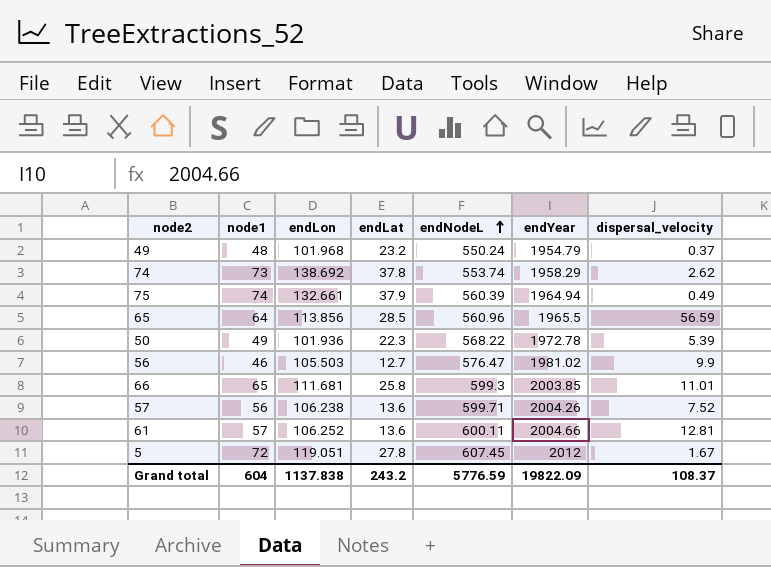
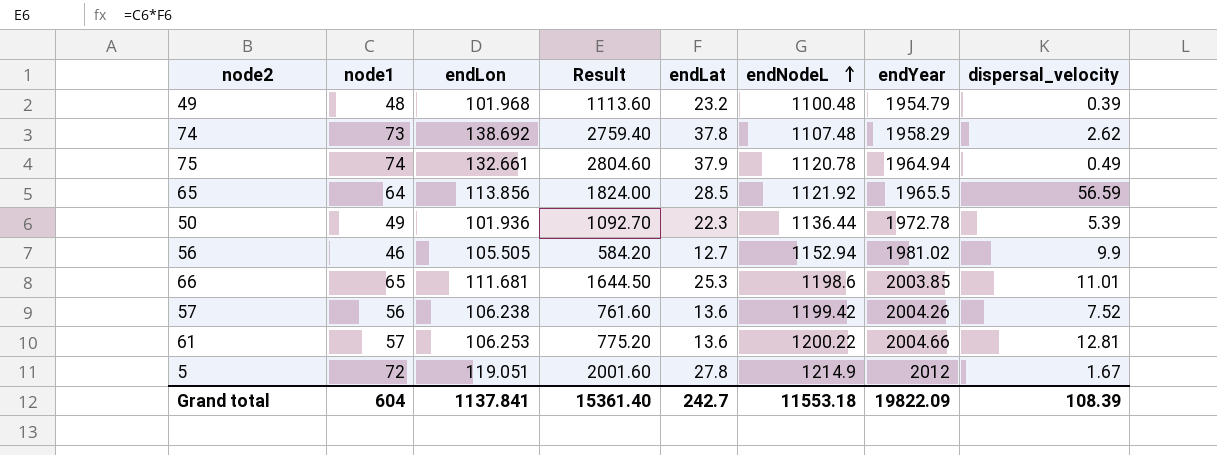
column Result | formula: none -> [node1] * [endLat]
49 | endNodeL: 550.24 -> 1100.48
49 | dispersal_velocity: 0.37 -> 0.39
74 | endNodeL: 553.74 -> 1107.48
75 | endNodeL: 560.39 -> 1120.78
65 | endNodeL: 560.96 -> 1121.92
50 | endNodeL: 568.22 -> 1136.44
56 | endLon: 105.503 -> 105.505
56 | endNodeL: 576.47 -> 1152.94
66 | endLat: 25.8 -> 25.3
66 | endNodeL: 599.3 -> 1198.6
57 | endNodeL: 599.71 -> 1199.42
61 | endLon: 106.252 -> 106.253
61 | endNodeL: 600.11 -> 1200.22
5 | endNodeL: 607.45 -> 1214.9
Grand total | endLon: 1137.838 -> 1137.841
Grand total | endLat: 243.2 -> 242.7
Grand total | endNodeL: 5776.59 -> 11553.18
Grand total | dispersal_velocity: 108.37 -> 108.39

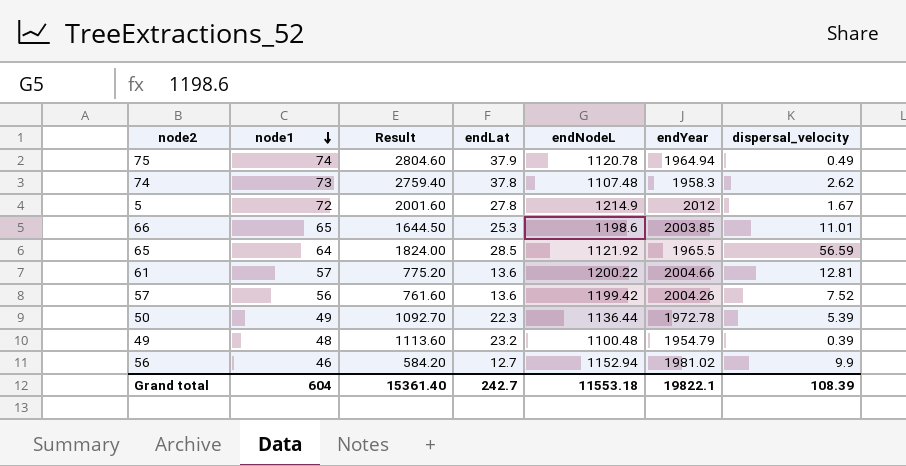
row order: endNodeL ascending -> node1 descending
column endLon | position: 3 -> none
74 | endYear: 1958.29 -> 1958.3
Grand total | endYear: 19822.09 -> 19822.1

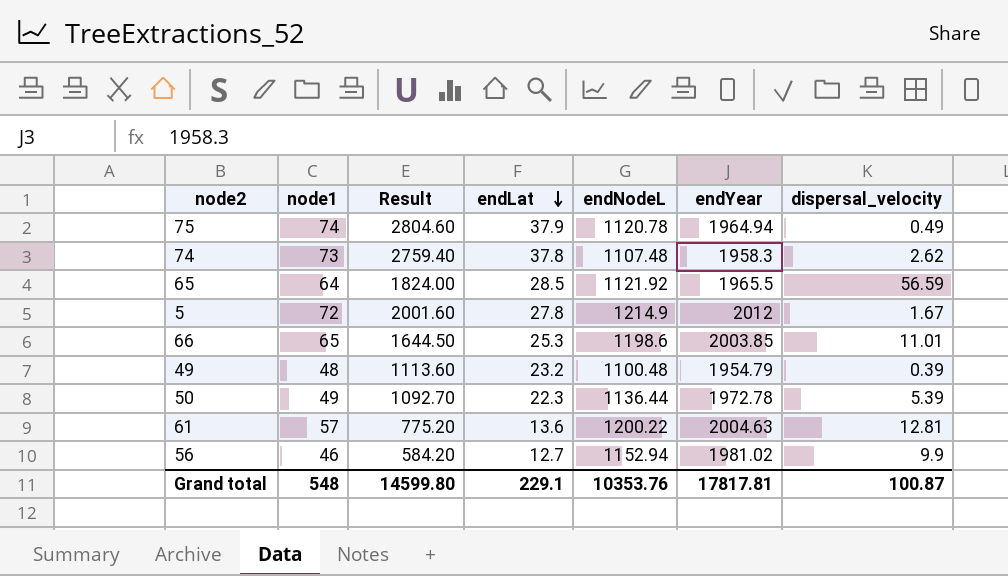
row order: node1 descending -> endLat descending
row 57: 56 | 761.60 | 13.6 | 1199.42 | 2004.26 | 7.52 -> none
61 | endYear: 2004.66 -> 2004.63
Grand total | node1: 604 -> 548
Grand total | Result: 15361.40 -> 14599.80
Grand total | endLat: 242.7 -> 229.1
Grand total | endNodeL: 11553.18 -> 10353.76
Grand total | endYear: 19822.1 -> 17817.81
Grand total | dispersal_velocity: 108.39 -> 100.87

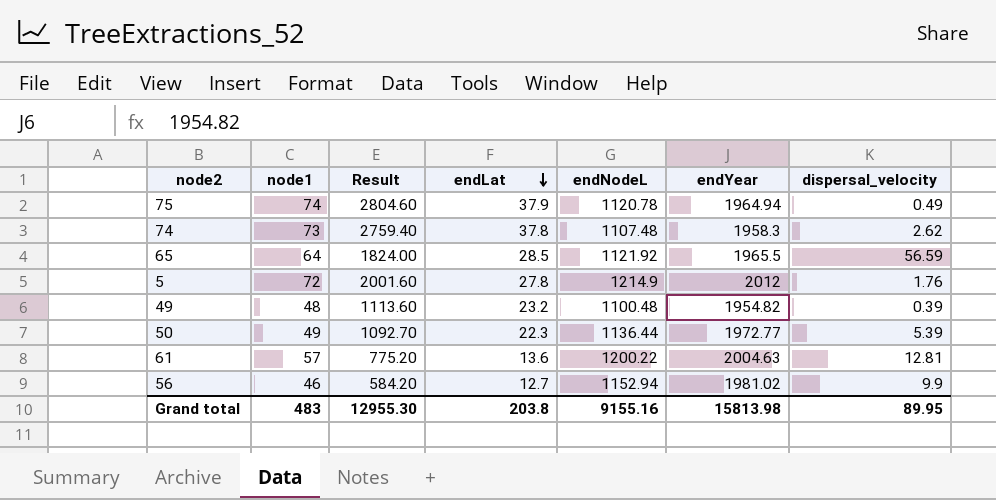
row 66: 65 | 1644.50 | 25.3 | 1198.6 | 2003.85 | 11.01 -> none
5 | dispersal_velocity: 1.67 -> 1.76
49 | endYear: 1954.79 -> 1954.82
50 | endYear: 1972.78 -> 1972.77
Grand total | node1: 548 -> 483
Grand total | Result: 14599.80 -> 12955.30
Grand total | endLat: 229.1 -> 203.8
Grand total | endNodeL: 10353.76 -> 9155.16
Grand total | endYear: 17817.81 -> 15813.98
Grand total | dispersal_velocity: 100.87 -> 89.95

